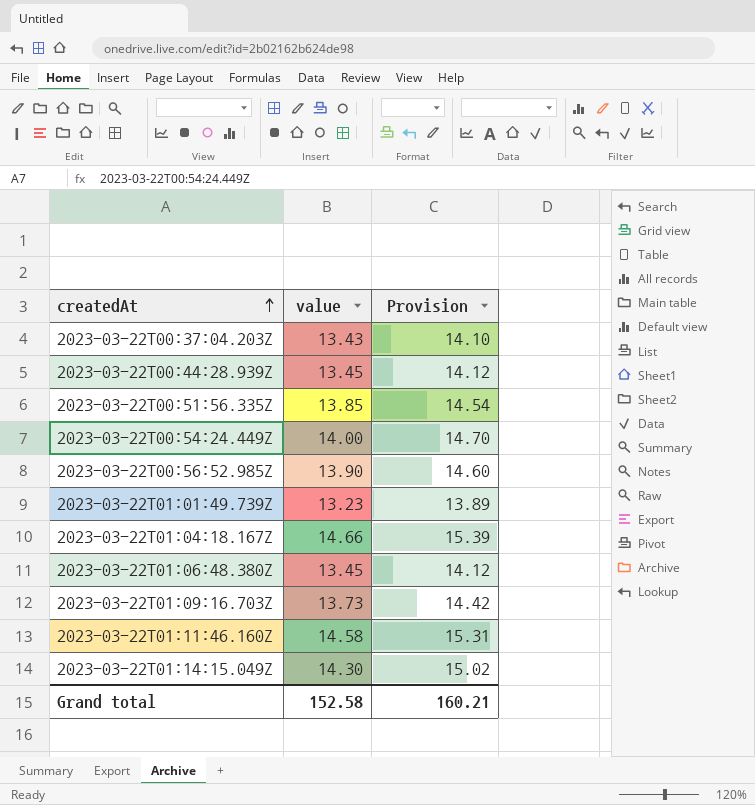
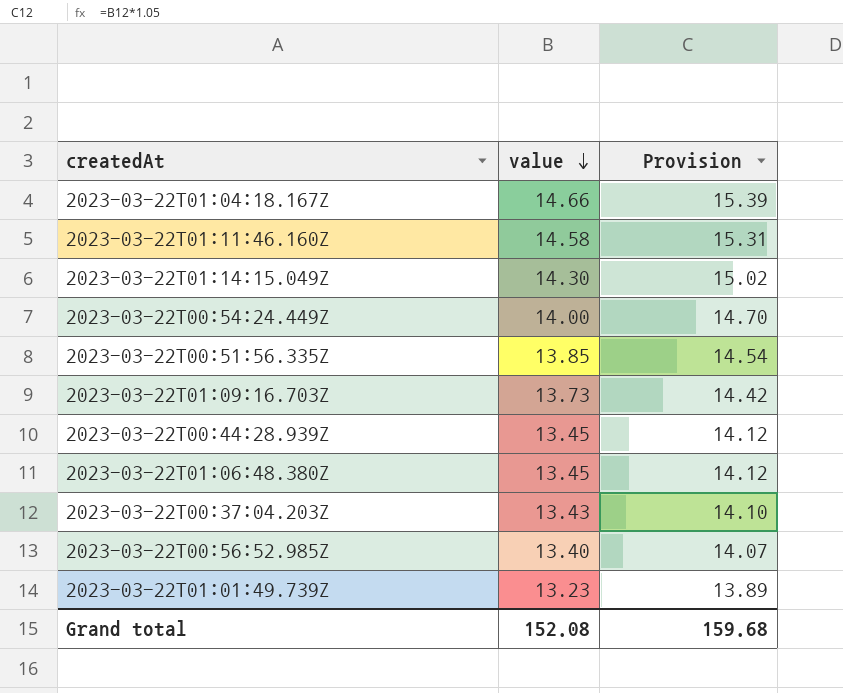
row order: createdAt ascending -> value descending
2023-03-22T00:56:52.985Z | value: 13.90 -> 13.40
2023-03-22T00:56:52.985Z | Provision: 14.60 -> 14.07
Grand total | value: 152.58 -> 152.08
Grand total | Provision: 160.21 -> 159.68

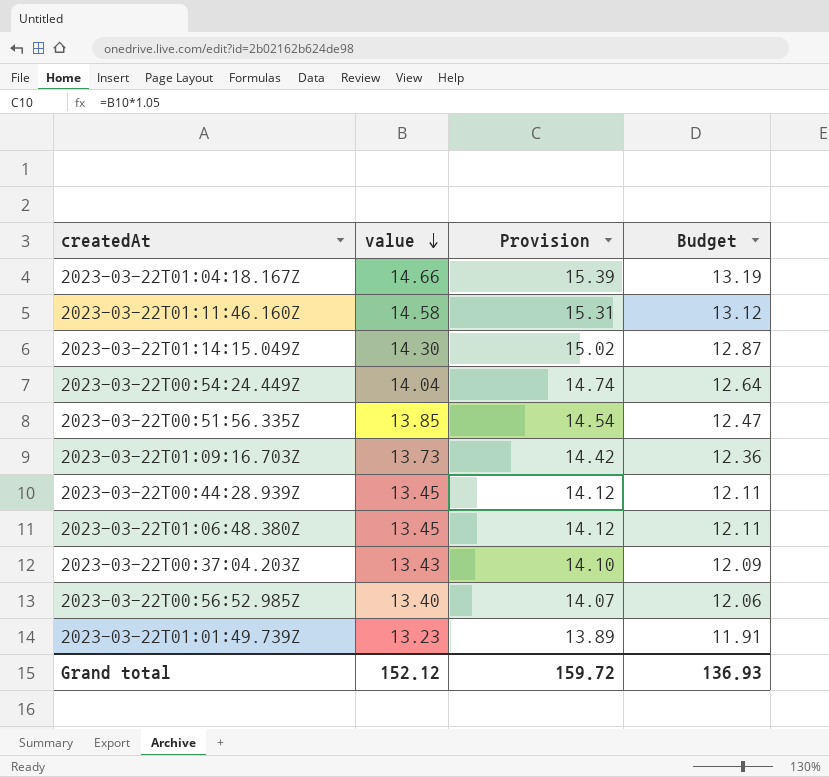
column Budget | formula: none -> [value] * 0.9
2023-03-22T00:54:24.449Z | value: 14.00 -> 14.04
2023-03-22T00:54:24.449Z | Provision: 14.70 -> 14.74
Grand total | value: 152.08 -> 152.12
Grand total | Provision: 159.68 -> 159.72

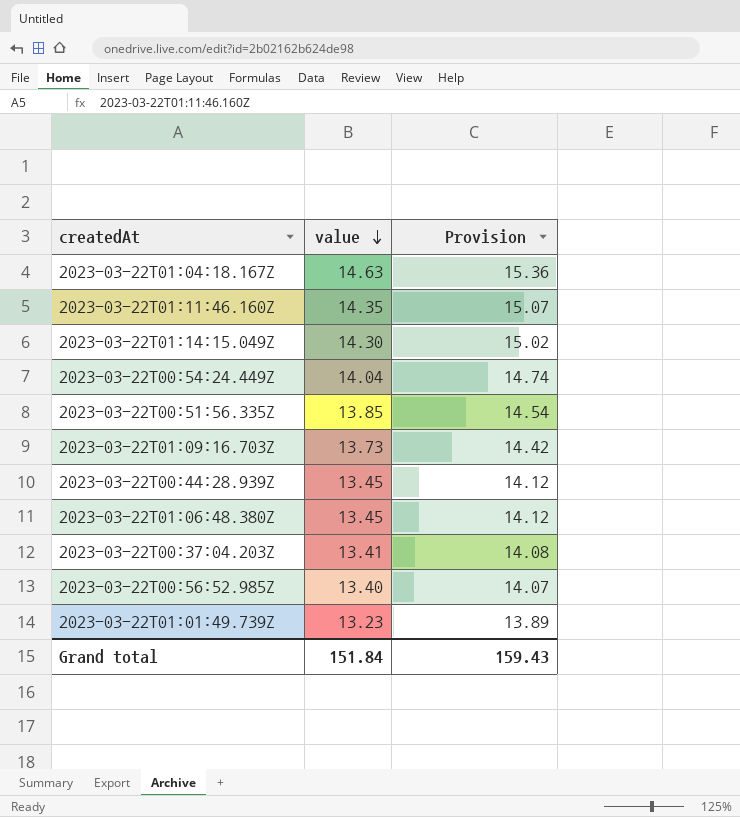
column Budget | formula: [value] * 0.9 -> none
2023-03-22T01:04:18.167Z | value: 14.66 -> 14.63
2023-03-22T01:04:18.167Z | Provision: 15.39 -> 15.36
2023-03-22T01:11:46.160Z | value: 14.58 -> 14.35
2023-03-22T01:11:46.160Z | Provision: 15.31 -> 15.07
2023-03-22T00:37:04.203Z | value: 13.43 -> 13.41
2023-03-22T00:37:04.203Z | Provision: 14.10 -> 14.08
Grand total | value: 152.12 -> 151.84
Grand total | Provision: 159.72 -> 159.43

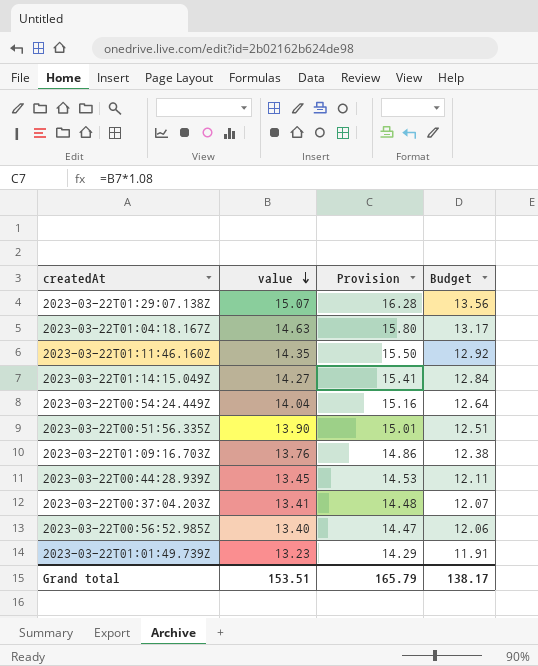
column Provision | formula: [value] * 1.05 -> [value] * 1.08
column Budget | formula: none -> [value] * 0.9
row 2023-03-22T01:06:48.380Z: 13.45 | 14.12 -> none
row 2023-03-22T01:29:07.138Z: none -> 15.07 | 16.28 | 13.56
2023-03-22T01:14:15.049Z | value: 14.30 -> 14.27
2023-03-22T00:51:56.335Z | value: 13.85 -> 13.90
2023-03-22T01:09:16.703Z | value: 13.73 -> 13.76
Grand total | value: 151.84 -> 153.51
Grand total | Provision: 159.43 -> 165.79

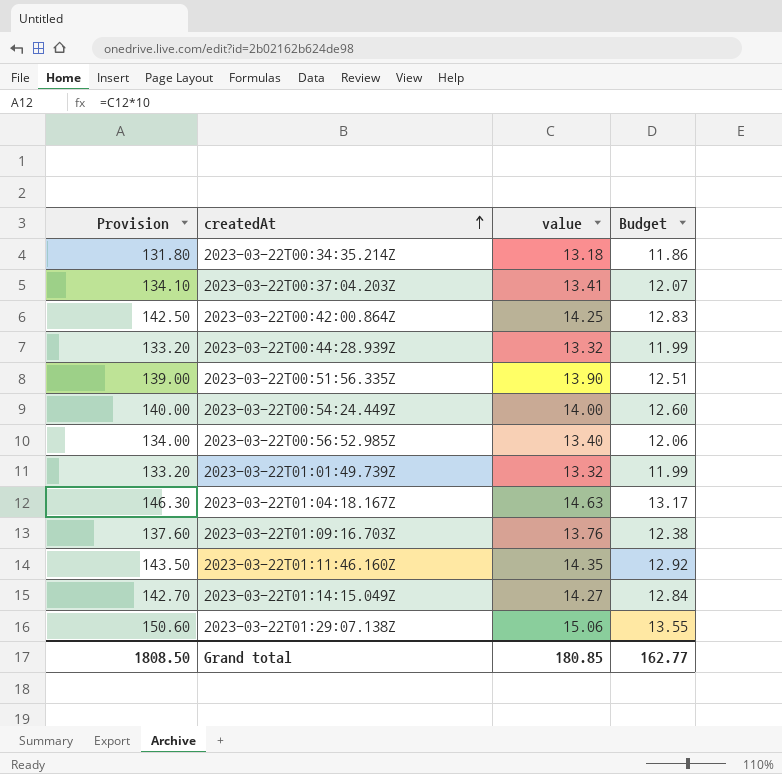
row order: value descending -> createdAt ascending
column Provision | formula: [value] * 1.08 -> [value] * 10
column Provision | position: 3 -> 1
row 2023-03-22T00:34:35.214Z: none -> 131.80 | 13.18 | 11.86
row 2023-03-22T00:42:00.864Z: none -> 142.50 | 14.25 | 12.83
2023-03-22T00:44:28.939Z | value: 13.45 -> 13.32
2023-03-22T00:44:28.939Z | Budget: 12.11 -> 11.99
2023-03-22T00:54:24.449Z | value: 14.04 -> 14.00
2023-03-22T00:54:24.449Z | Budget: 12.64 -> 12.60
2023-03-22T01:01:49.739Z | value: 13.23 -> 13.32
2023-03-22T01:01:49.739Z | Budget: 11.91 -> 11.99
2023-03-22T01:29:07.138Z | value: 15.07 -> 15.06
2023-03-22T01:29:07.138Z | Budget: 13.56 -> 13.55
Grand total | Provision: 165.79 -> 1808.50
Grand total | value: 153.51 -> 180.85
Grand total | Budget: 138.17 -> 162.77

